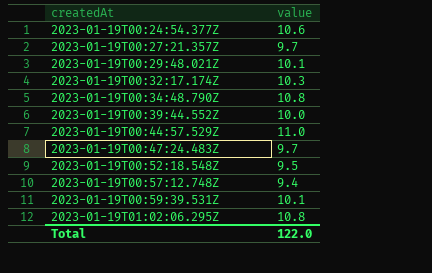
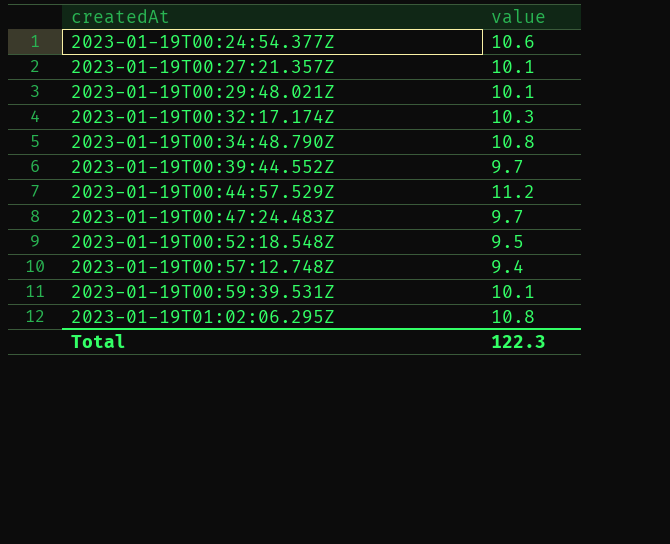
2023-01-19T00:27:21.357Z | value: 9.7 -> 10.1
2023-01-19T00:39:44.552Z | value: 10.0 -> 9.7
2023-01-19T00:44:57.529Z | value: 11.0 -> 11.2
Total | value: 122.0 -> 122.3

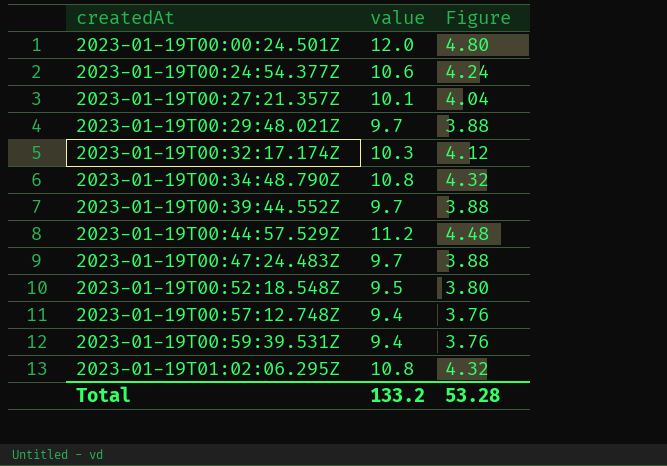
column Figure | formula: none -> [value] * 0.4
row 2023-01-19T00:00:24.501Z: none -> 12.0 | 4.80
2023-01-19T00:29:48.021Z | value: 10.1 -> 9.7
2023-01-19T00:59:39.531Z | value: 10.1 -> 9.4
Total | value: 122.3 -> 133.2

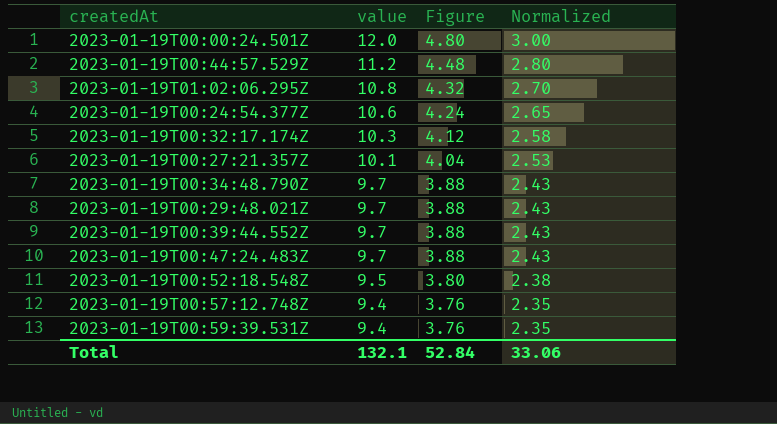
row order: createdAt ascending -> value descending
column Normalized | formula: none -> [value] * 0.25
2023-01-19T00:34:48.790Z | value: 10.8 -> 9.7
2023-01-19T00:34:48.790Z | Figure: 4.32 -> 3.88
Total | value: 133.2 -> 132.1
Total | Figure: 53.28 -> 52.84

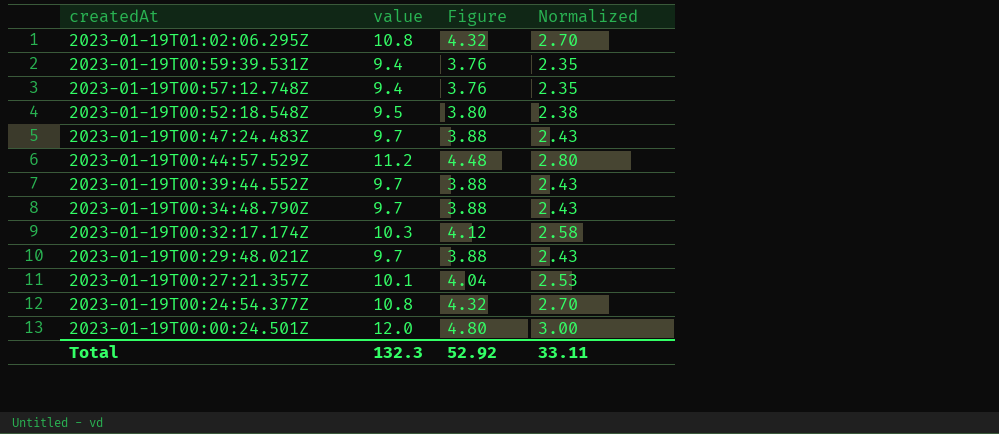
row order: value descending -> createdAt descending
2023-01-19T00:24:54.377Z | value: 10.6 -> 10.8
2023-01-19T00:24:54.377Z | Figure: 4.24 -> 4.32
2023-01-19T00:24:54.377Z | Normalized: 2.65 -> 2.70
Total | value: 132.1 -> 132.3
Total | Figure: 52.84 -> 52.92
Total | Normalized: 33.06 -> 33.11

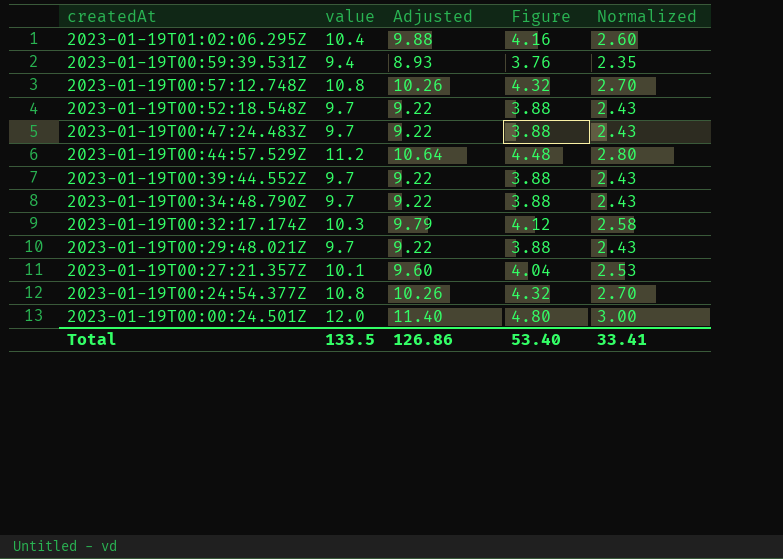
column Adjusted | formula: none -> [value] * 0.95
2023-01-19T01:02:06.295Z | value: 10.8 -> 10.4
2023-01-19T01:02:06.295Z | Figure: 4.32 -> 4.16
2023-01-19T01:02:06.295Z | Normalized: 2.70 -> 2.60
2023-01-19T00:57:12.748Z | value: 9.4 -> 10.8
2023-01-19T00:57:12.748Z | Figure: 3.76 -> 4.32
2023-01-19T00:57:12.748Z | Normalized: 2.35 -> 2.70
2023-01-19T00:52:18.548Z | value: 9.5 -> 9.7
2023-01-19T00:52:18.548Z | Figure: 3.80 -> 3.88
2023-01-19T00:52:18.548Z | Normalized: 2.38 -> 2.43
Total | value: 132.3 -> 133.5
Total | Figure: 52.92 -> 53.40
Total | Normalized: 33.11 -> 33.41

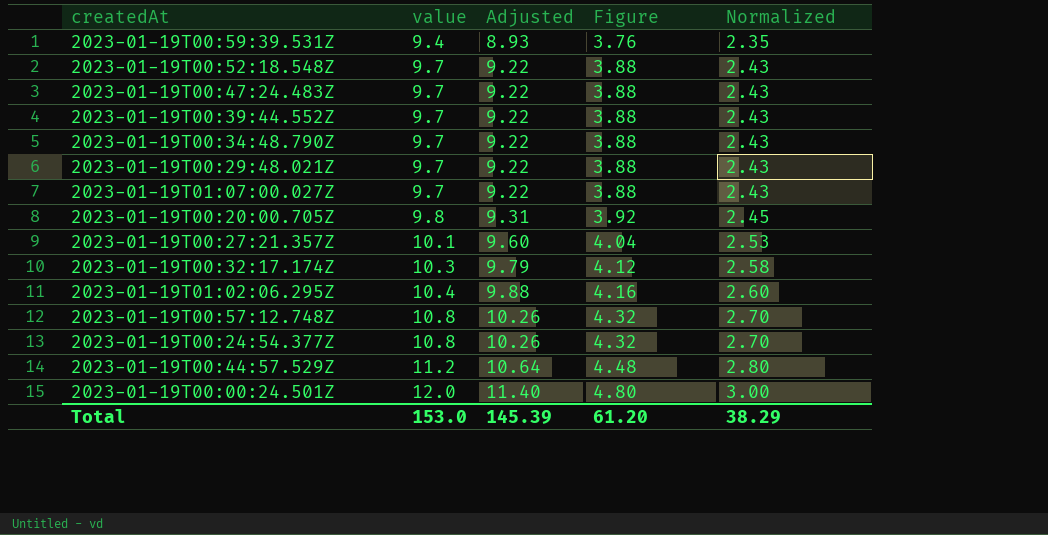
row order: createdAt descending -> value ascending
row 2023-01-19T01:07:00.027Z: none -> 9.7 | 9.22 | 3.88 | 2.43
row 2023-01-19T00:20:00.705Z: none -> 9.8 | 9.31 | 3.92 | 2.45
Total | value: 133.5 -> 153.0
Total | Adjusted: 126.86 -> 145.39
Total | Figure: 53.40 -> 61.20
Total | Normalized: 33.41 -> 38.29

